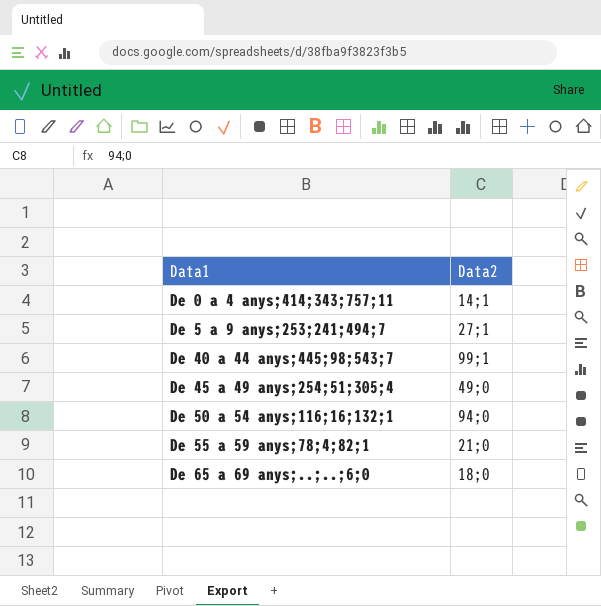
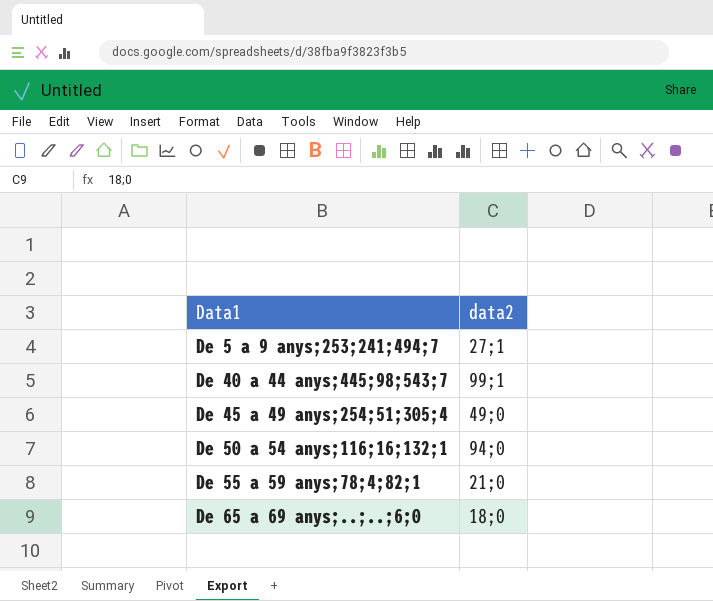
column name: Data2 -> data2
row De 0 a 4 anys;414;343;757;11: 14;1 -> none

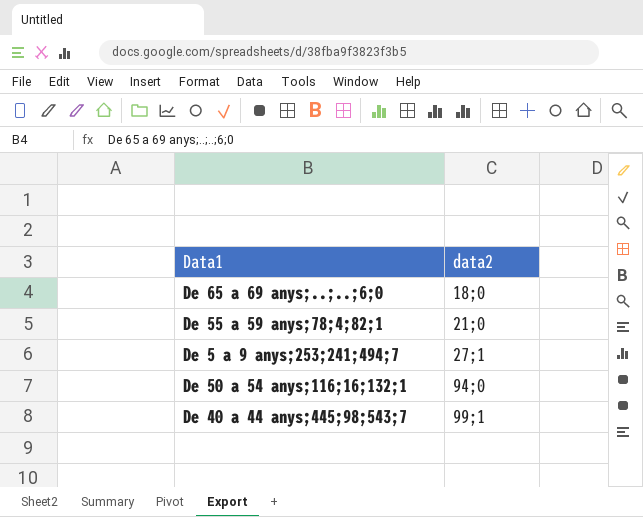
row order: Data1 ascending -> data2 ascending
row De 45 a 49 anys;254;51;305;4: 49;0 -> none

